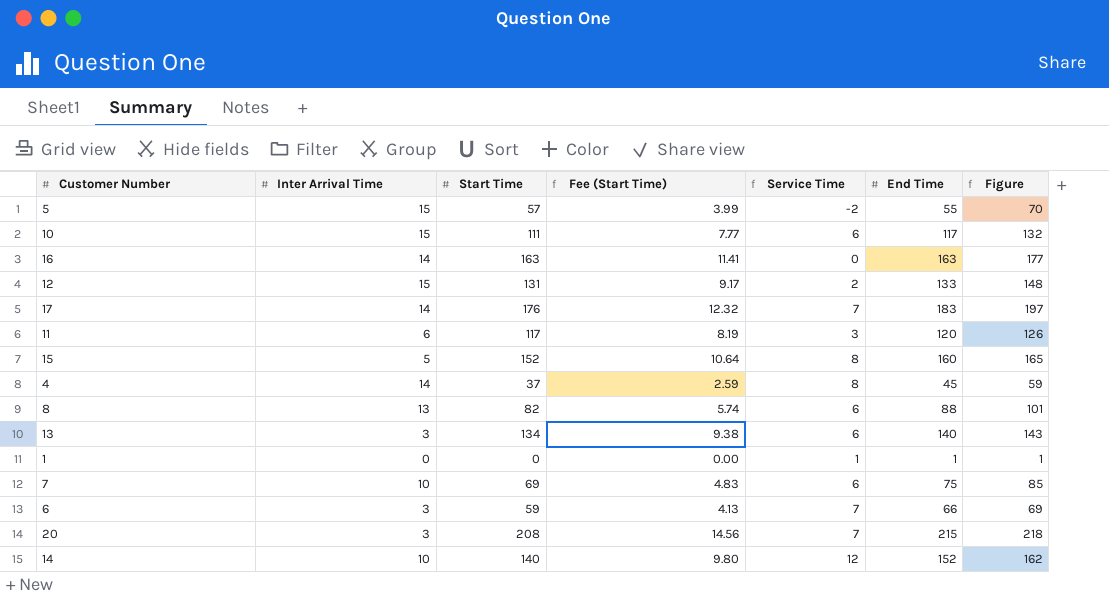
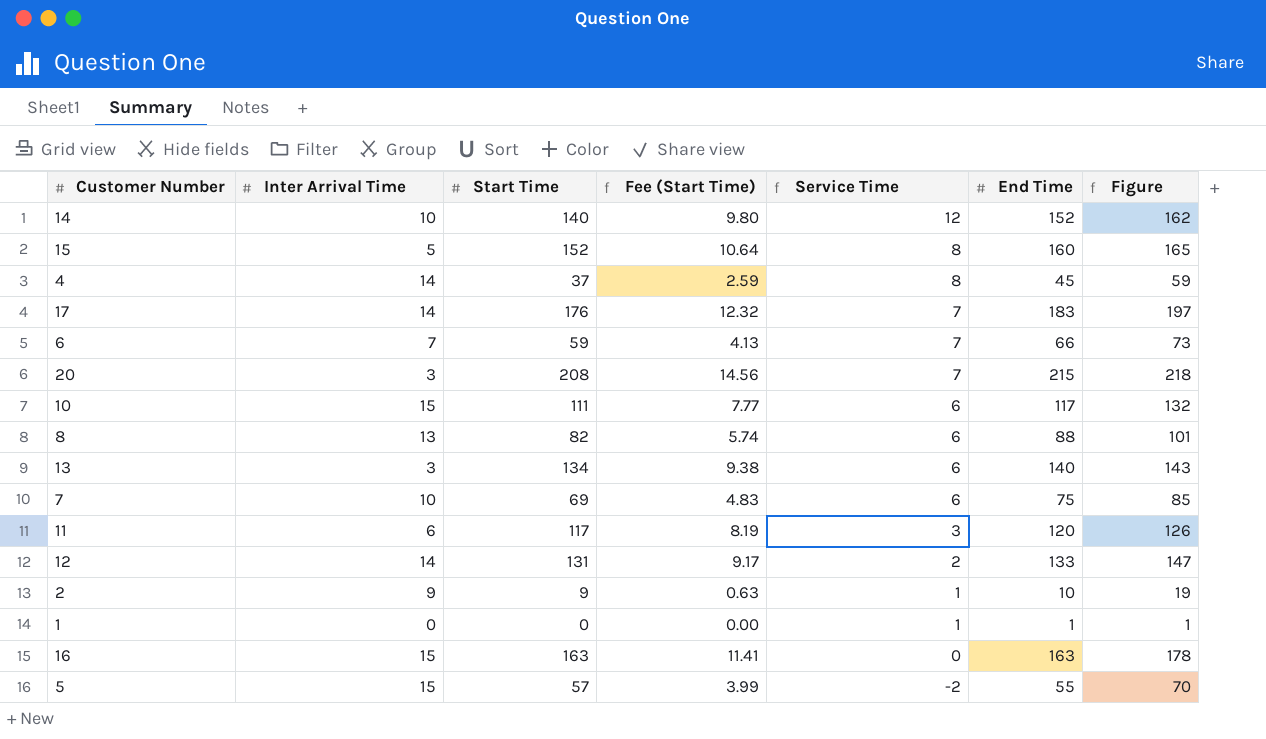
row order: none -> Service Time descending
6 | Inter Arrival Time: 3 -> 7
6 | Figure: 69 -> 73
12 | Inter Arrival Time: 15 -> 14
12 | Figure: 148 -> 147
row 2: none -> 9 | 9 | 0.63 | 1 | 10 | 19
16 | Inter Arrival Time: 14 -> 15
16 | Figure: 177 -> 178

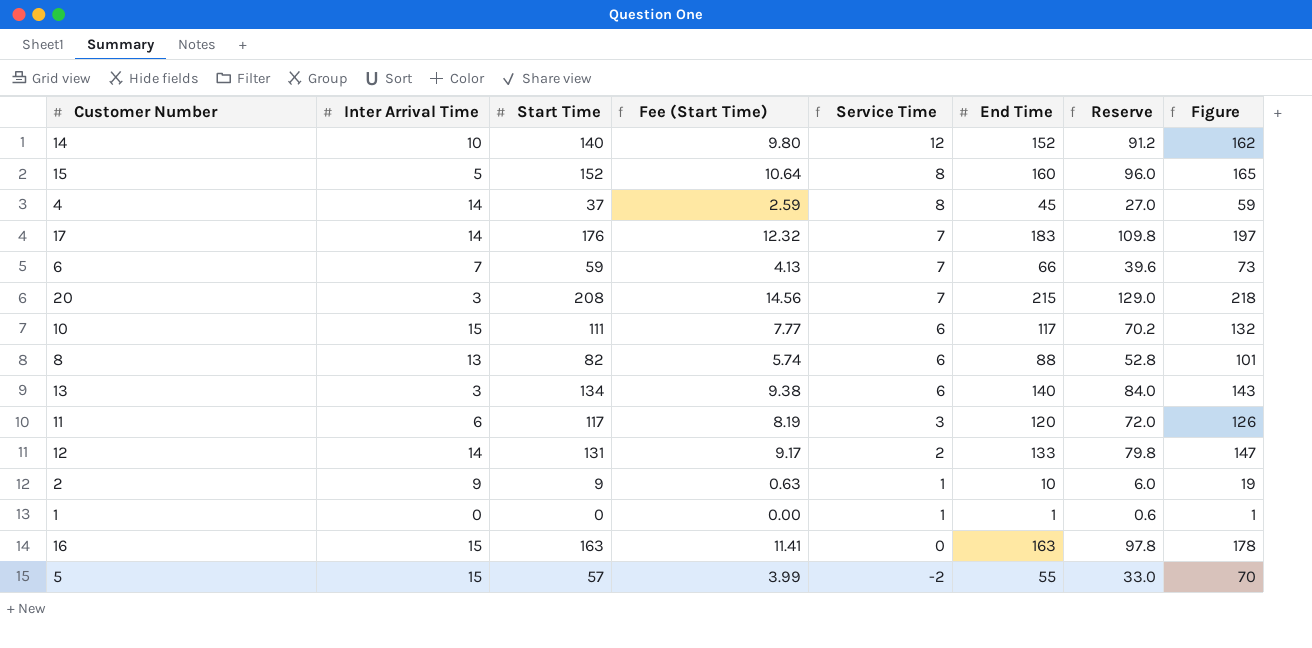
column Reserve | formula: none -> [End Time] * 0.6
row 7: 10 | 69 | 4.83 | 6 | 75 | 85 -> none

